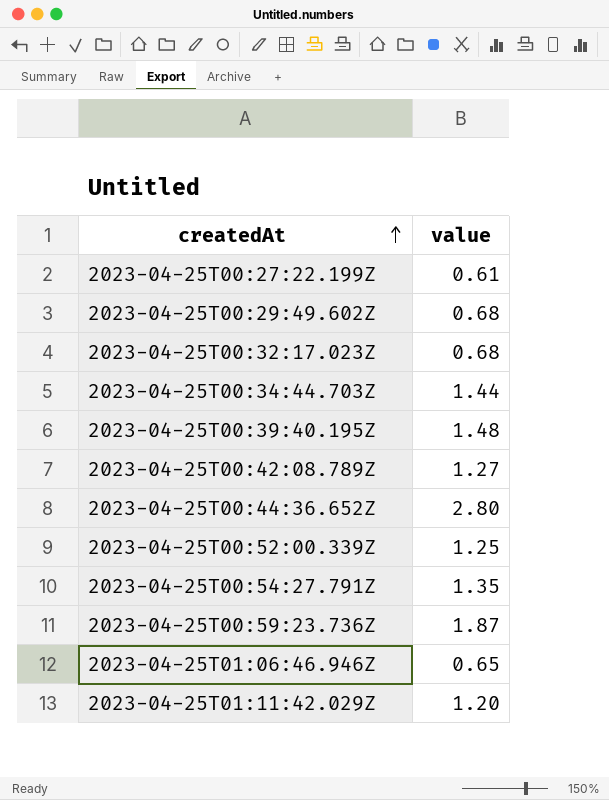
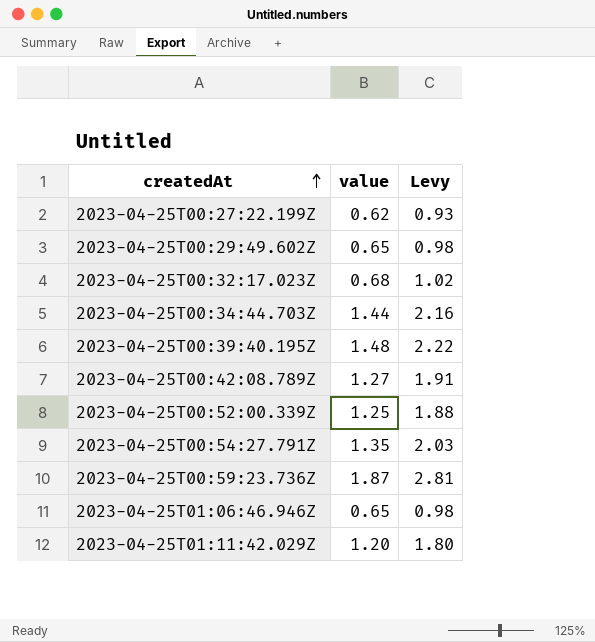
column Levy | formula: none -> [value] * 1.5
row 2023-04-25T00:44:36.652Z: 2.80 -> none
2023-04-25T00:27:22.199Z | value: 0.61 -> 0.62
2023-04-25T00:29:49.602Z | value: 0.68 -> 0.65

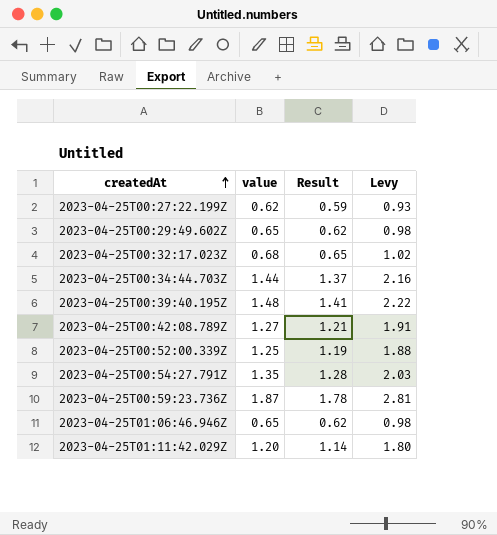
column Result | formula: none -> [value] * 0.95

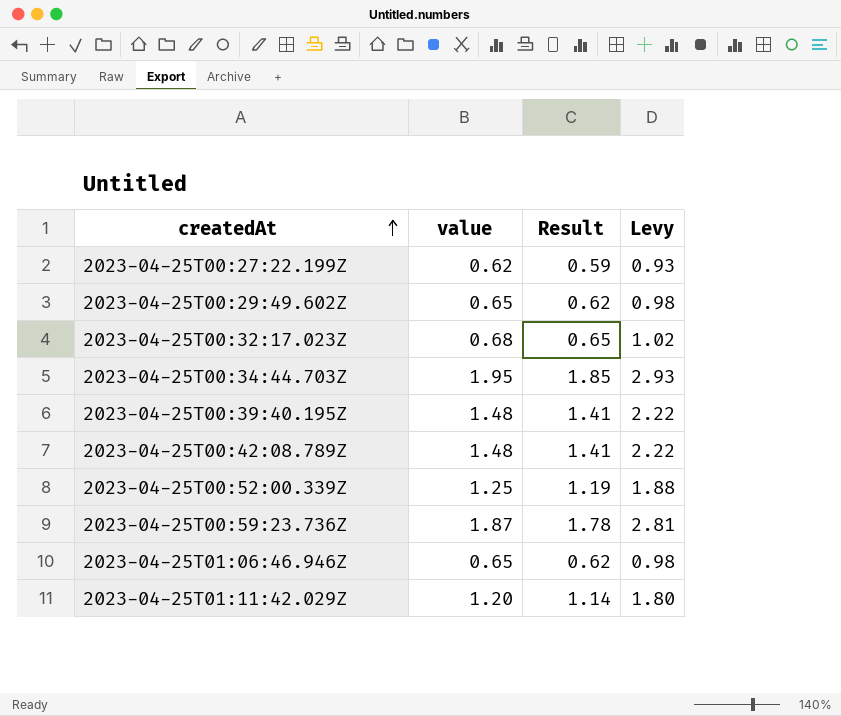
row 2023-04-25T00:54:27.791Z: 1.35 | 1.28 | 2.03 -> none
2023-04-25T00:34:44.703Z | value: 1.44 -> 1.95
2023-04-25T00:34:44.703Z | Result: 1.37 -> 1.85
2023-04-25T00:34:44.703Z | Levy: 2.16 -> 2.93
2023-04-25T00:42:08.789Z | value: 1.27 -> 1.48
2023-04-25T00:42:08.789Z | Result: 1.21 -> 1.41
2023-04-25T00:42:08.789Z | Levy: 1.91 -> 2.22

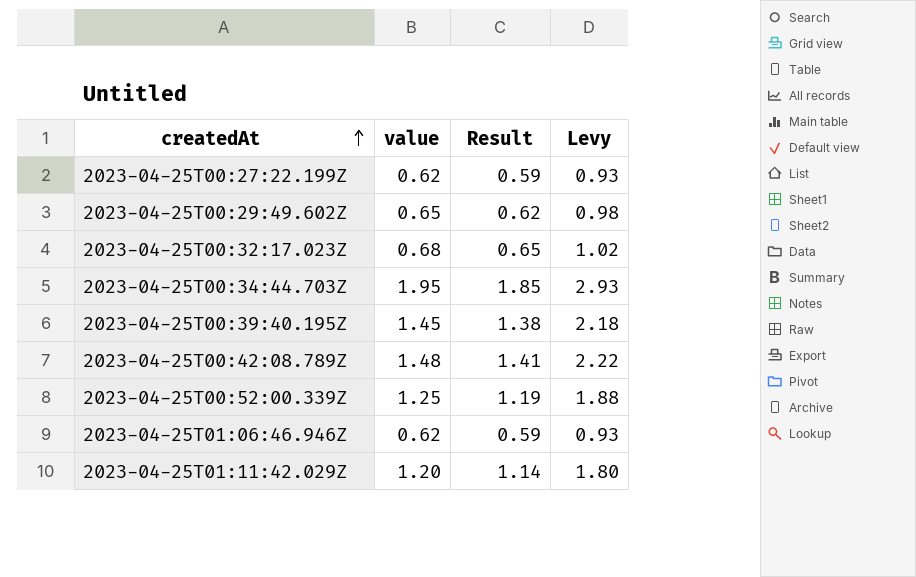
row 2023-04-25T00:59:23.736Z: 1.87 | 1.78 | 2.81 -> none
2023-04-25T00:39:40.195Z | value: 1.48 -> 1.45
2023-04-25T00:39:40.195Z | Result: 1.41 -> 1.38
2023-04-25T00:39:40.195Z | Levy: 2.22 -> 2.18
2023-04-25T01:06:46.946Z | value: 0.65 -> 0.62
2023-04-25T01:06:46.946Z | Result: 0.62 -> 0.59
2023-04-25T01:06:46.946Z | Levy: 0.98 -> 0.93

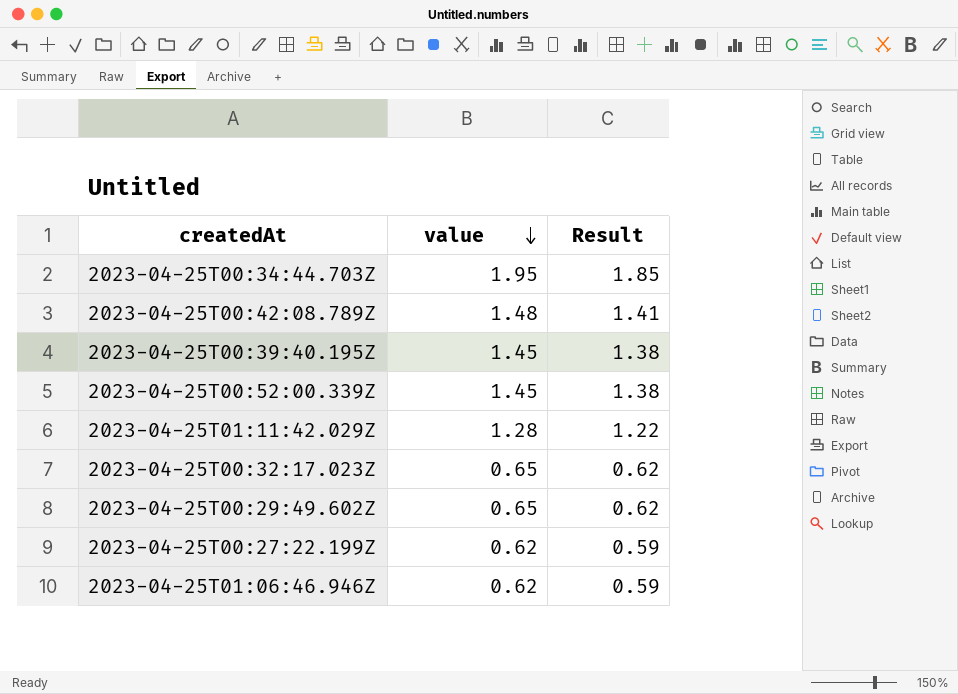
row order: createdAt ascending -> value descending
column Levy | formula: [value] * 1.5 -> none
2023-04-25T00:52:00.339Z | value: 1.25 -> 1.45
2023-04-25T00:52:00.339Z | Result: 1.19 -> 1.38
2023-04-25T01:11:42.029Z | value: 1.20 -> 1.28
2023-04-25T01:11:42.029Z | Result: 1.14 -> 1.22
2023-04-25T00:32:17.023Z | value: 0.68 -> 0.65
2023-04-25T00:32:17.023Z | Result: 0.65 -> 0.62

